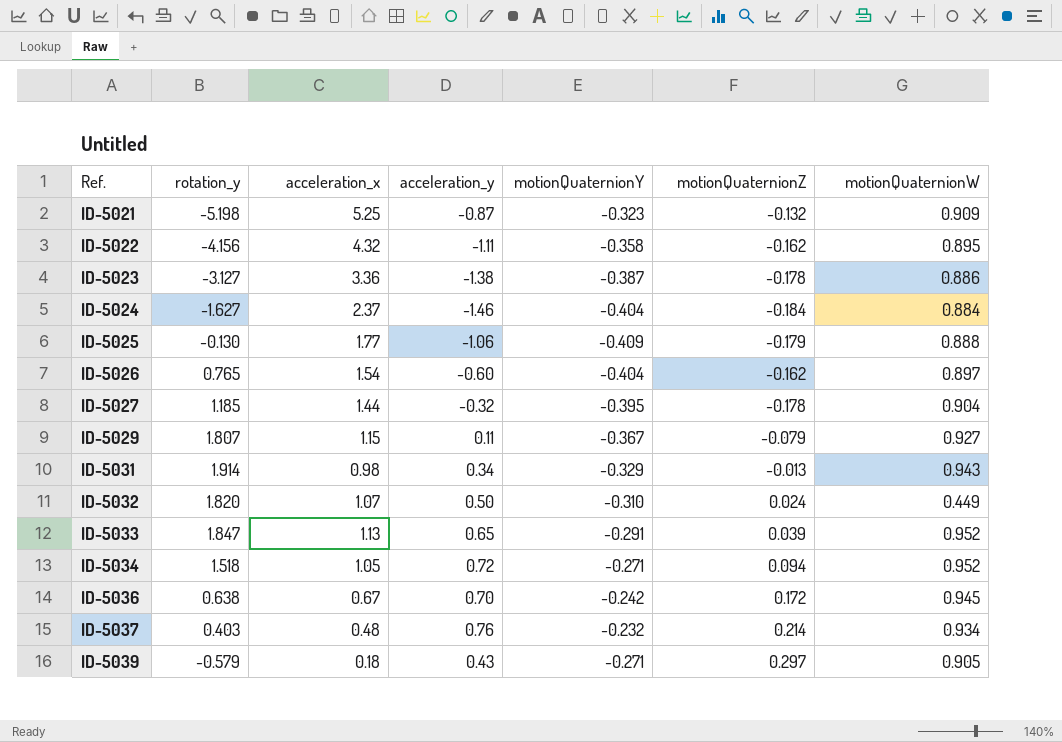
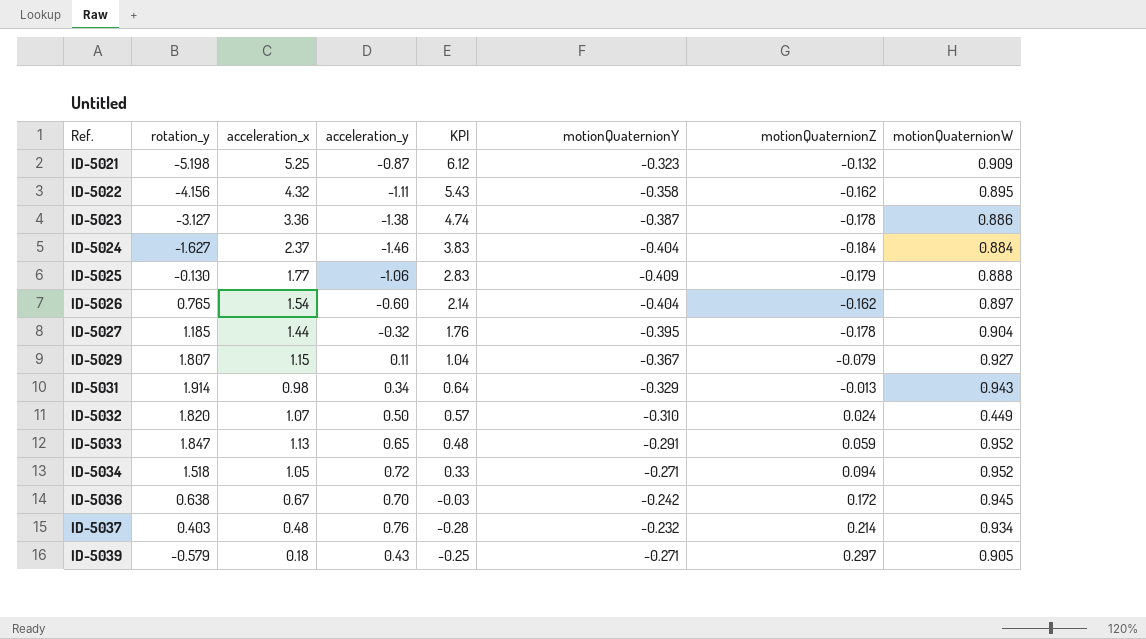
column KPI | formula: none -> [acceleration_x] - [acceleration_y]
ID-5033 | motionQuaternionZ: 0.039 -> 0.059

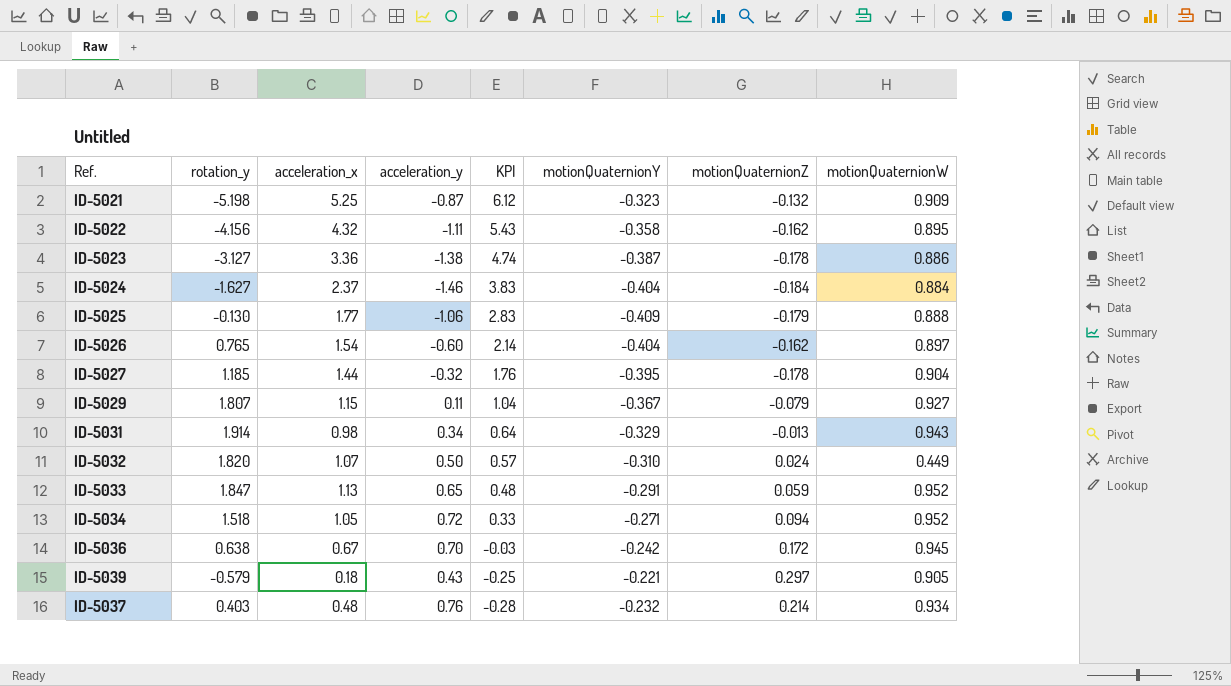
row order: Ref. ascending -> KPI descending
ID-5039 | motionQuaternionY: -0.271 -> -0.221

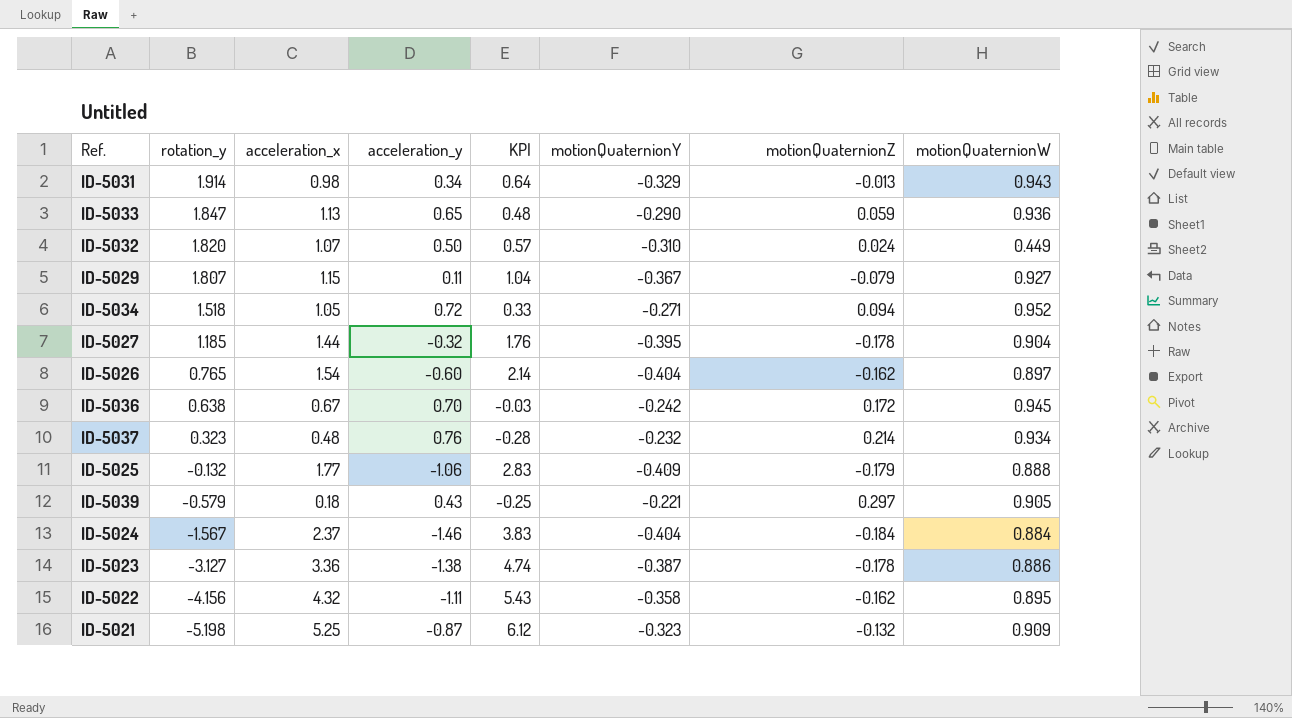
row order: KPI descending -> rotation_y descending
ID-5033 | motionQuaternionY: -0.291 -> -0.290
ID-5033 | motionQuaternionW: 0.952 -> 0.936
ID-5037 | rotation_y: 0.403 -> 0.323
ID-5025 | rotation_y: -0.130 -> -0.132
ID-5024 | rotation_y: -1.627 -> -1.567

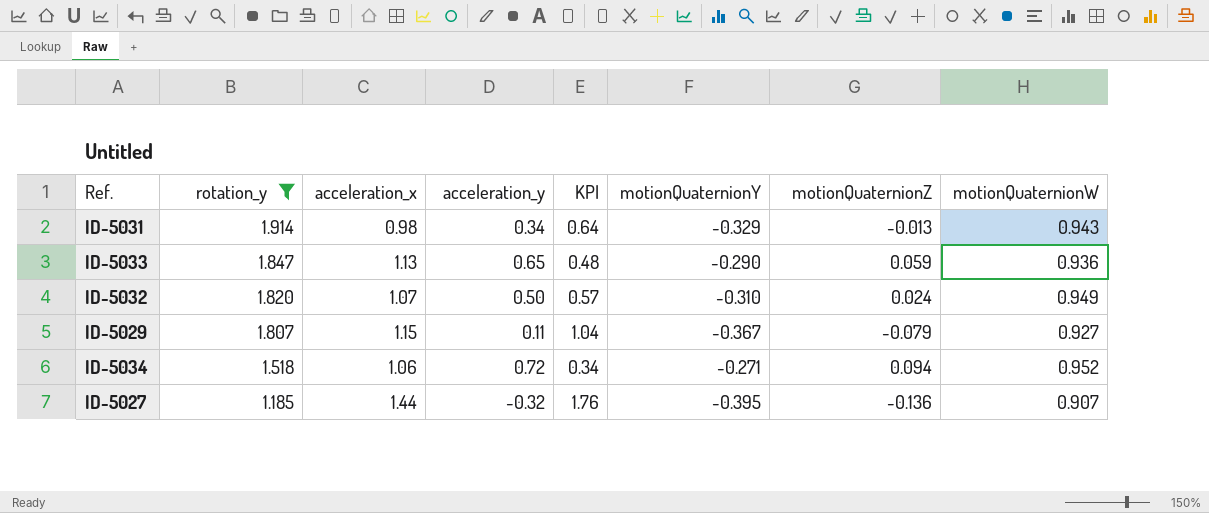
filter: none -> rotation_y >= 1.185
ID-5032 | motionQuaternionW: 0.449 -> 0.949
ID-5034 | acceleration_x: 1.05 -> 1.06
ID-5034 | KPI: 0.33 -> 0.34
ID-5027 | motionQuaternionZ: -0.178 -> -0.136
ID-5027 | motionQuaternionW: 0.904 -> 0.907

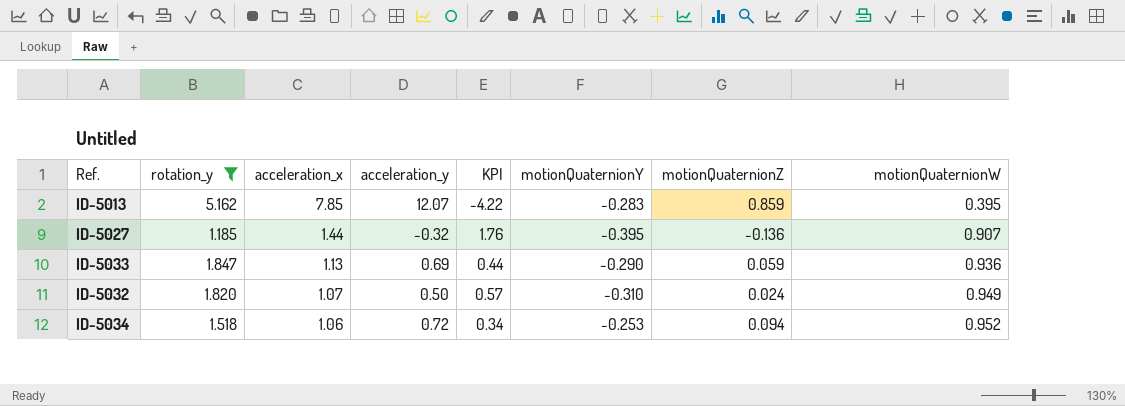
row order: rotation_y descending -> acceleration_x descending
row ID-5031: 1.914 | 0.98 | 0.34 | 0.64 | -0.329 | -0.013 | 0.943 -> none
row ID-5029: 1.807 | 1.15 | 0.11 | 1.04 | -0.367 | -0.079 | 0.927 -> none
row ID-5013: none -> 5.162 | 7.85 | 12.07 | -4.22 | -0.283 | 0.859 | 0.395
ID-5033 | acceleration_y: 0.65 -> 0.69
ID-5033 | KPI: 0.48 -> 0.44
ID-5034 | motionQuaternionY: -0.271 -> -0.253

